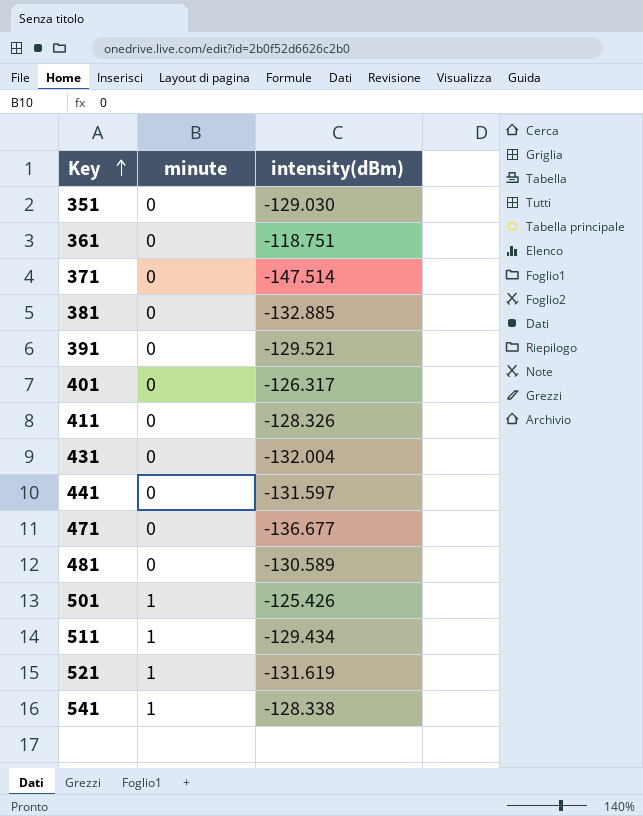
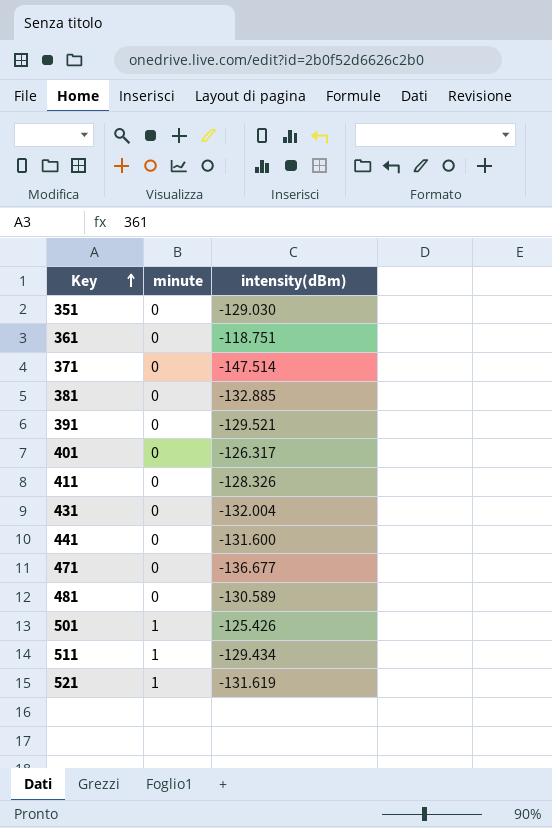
row 541: 1 | -128.338 -> none
441 | intensity(dBm): -131.597 -> -131.600

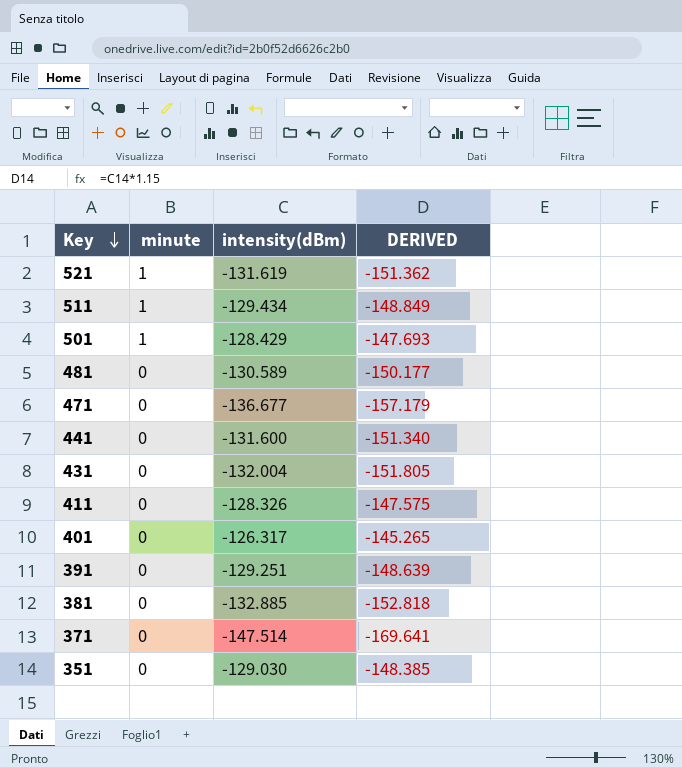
row order: Key ascending -> Key descending
column DERIVED | formula: none -> [intensity(dBm)] * 1.15
row 361: 0 | -118.751 -> none
501 | intensity(dBm): -125.426 -> -128.429
391 | intensity(dBm): -129.521 -> -129.251

